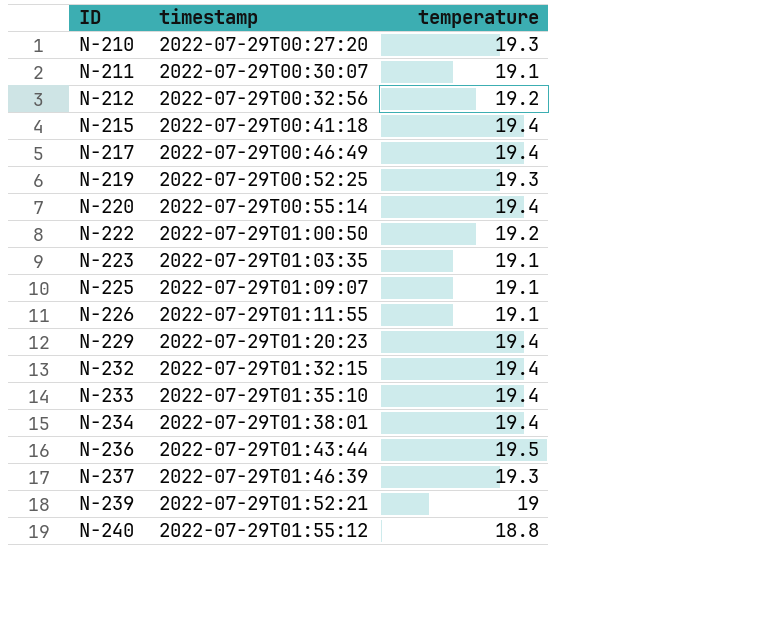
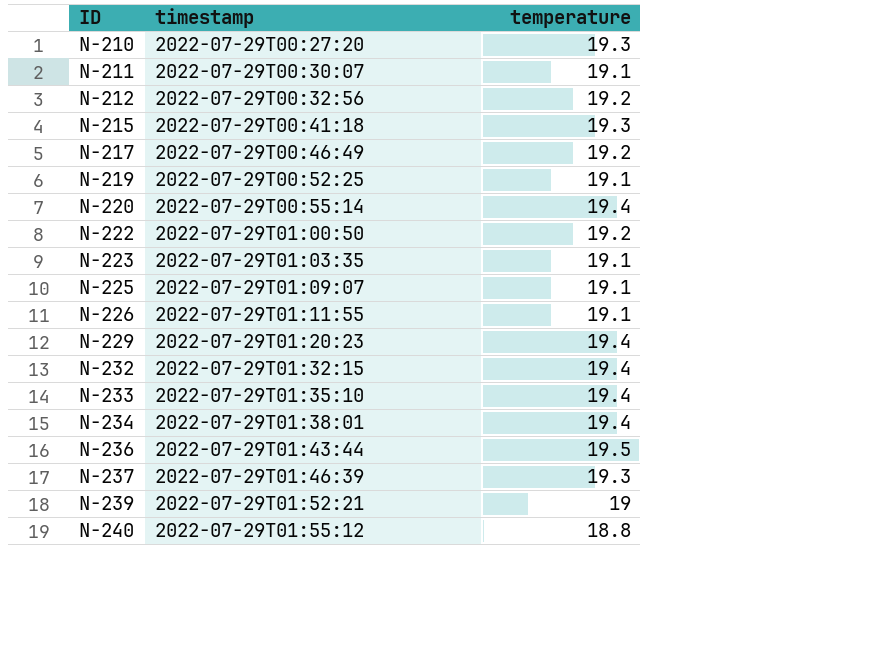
N-215 | temperature: 19.4 -> 19.3
N-217 | temperature: 19.4 -> 19.2
N-219 | temperature: 19.3 -> 19.1

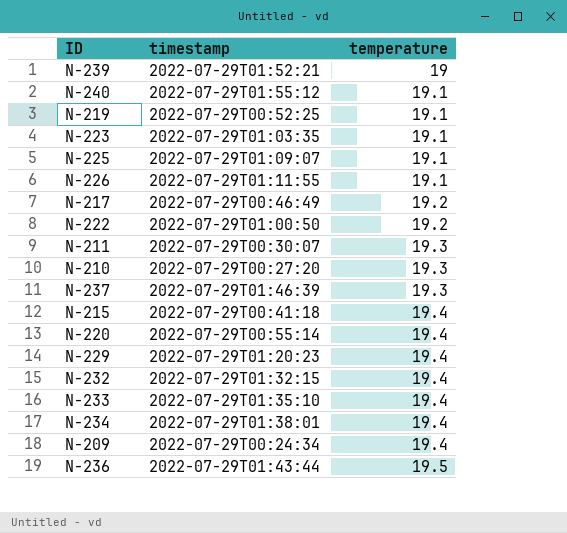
row order: ID ascending -> temperature ascending
row N-212: 2022-07-29T00:32:56 | 19.2 -> none
N-240 | temperature: 18.8 -> 19.1
N-211 | temperature: 19.1 -> 19.3
N-215 | temperature: 19.3 -> 19.4
row N-209: none -> 2022-07-29T00:24:34 | 19.4

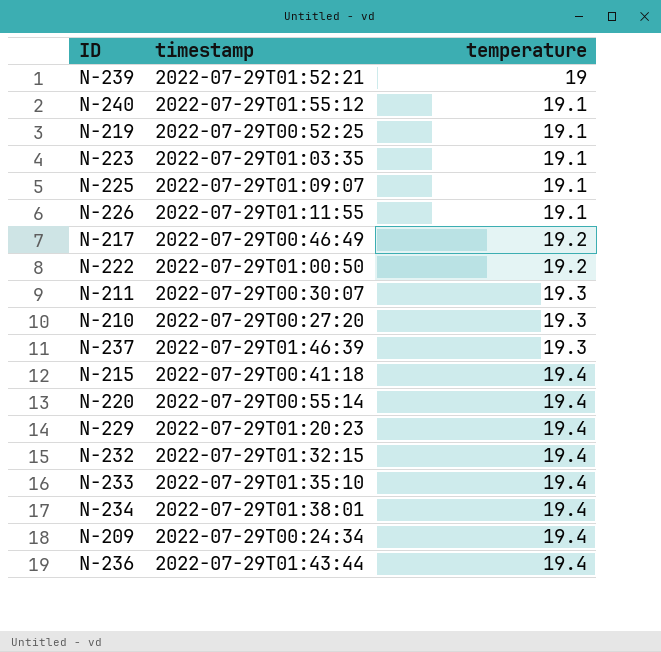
N-236 | temperature: 19.5 -> 19.4

